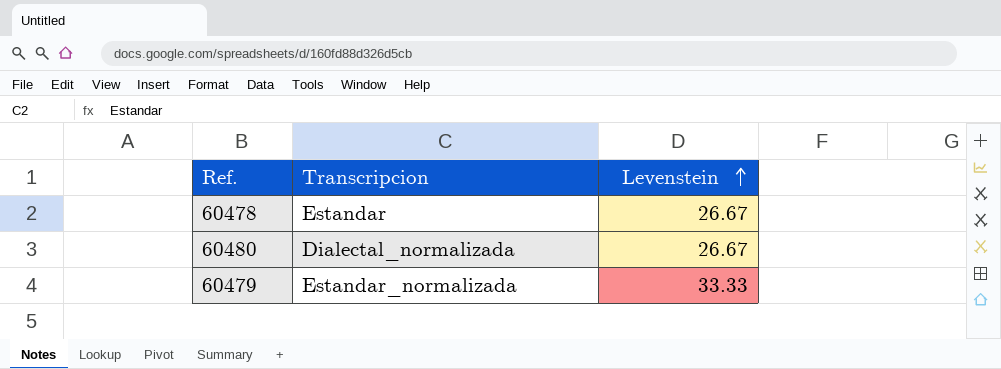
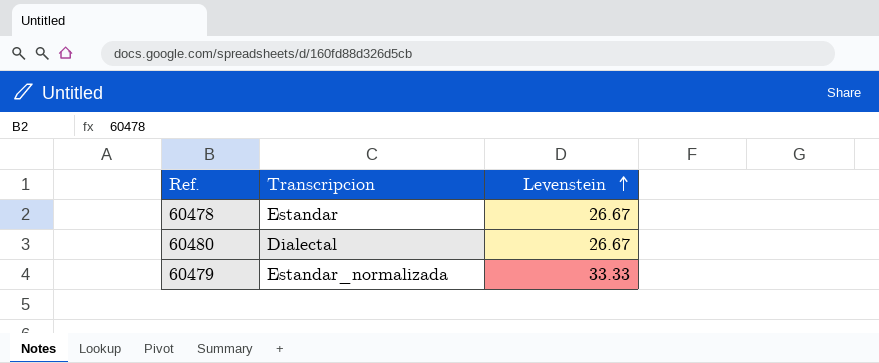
60480 | Transcripcion: Dialectal_normalizada -> Dialectal

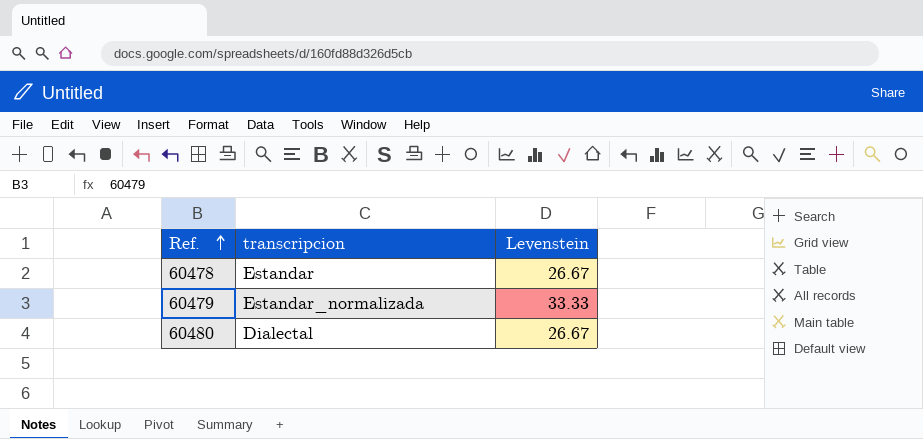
row order: Levenstein ascending -> Ref. ascending
column name: Transcripcion -> transcripcion

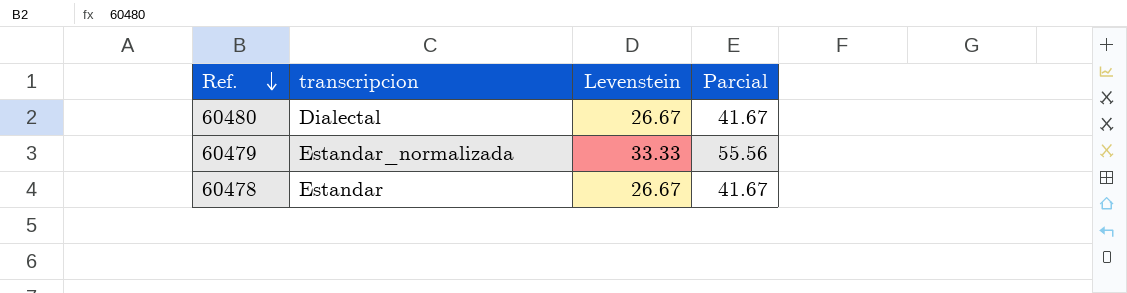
row order: Ref. ascending -> Ref. descending
column Parcial | position: none -> 4

